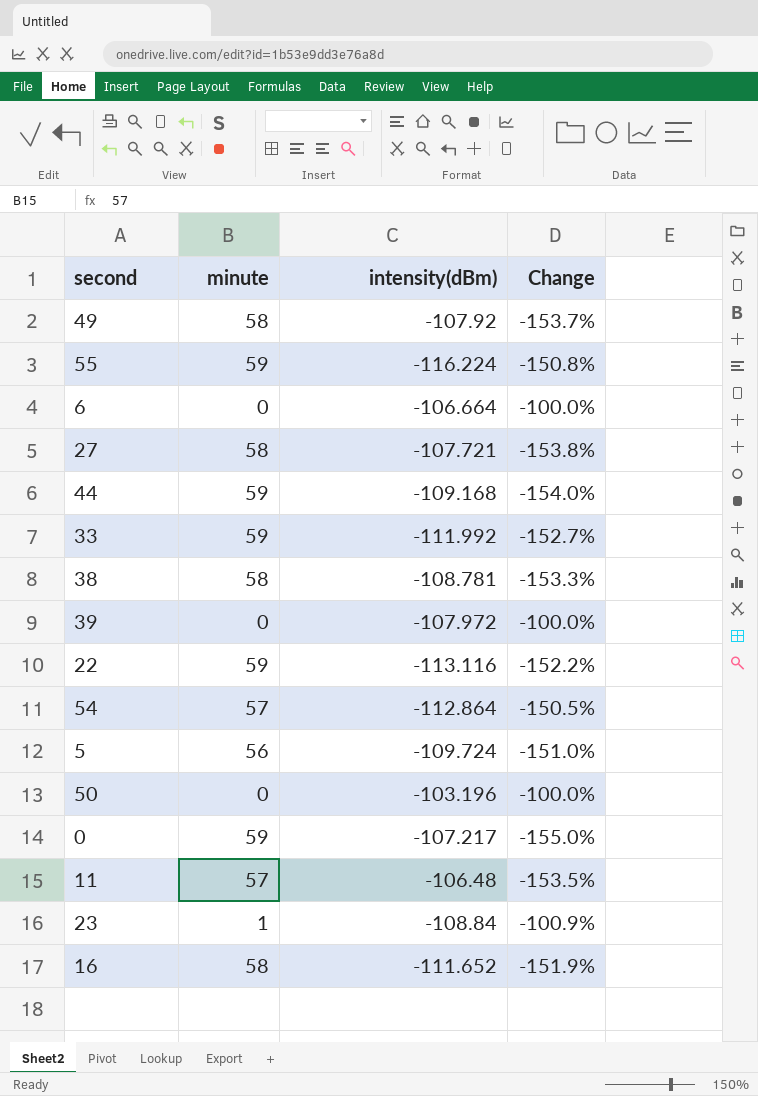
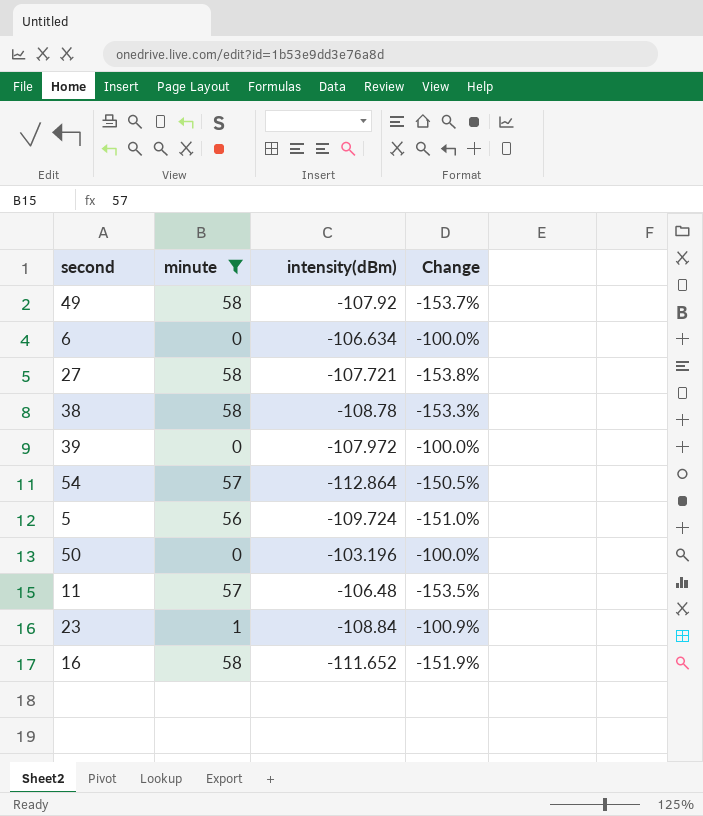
filter: none -> minute != 59
6 | intensity(dBm): -106.664 -> -106.634
38 | intensity(dBm): -108.781 -> -108.78

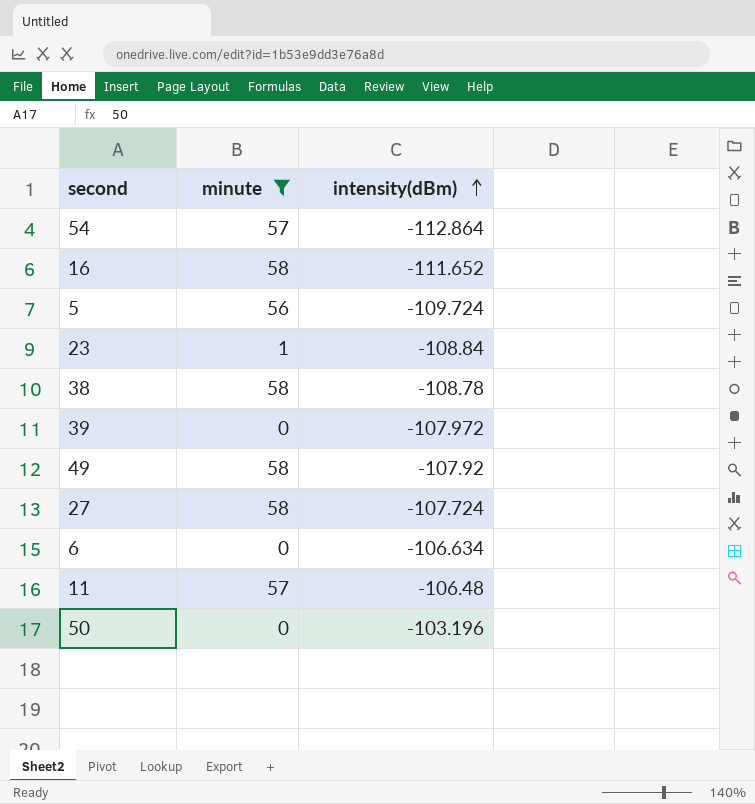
row order: none -> intensity(dBm) ascending
column Change | formula: ([minute] - [intensity(dBm)]) / [intensity(dBm)] -> none
27 | intensity(dBm): -107.721 -> -107.724

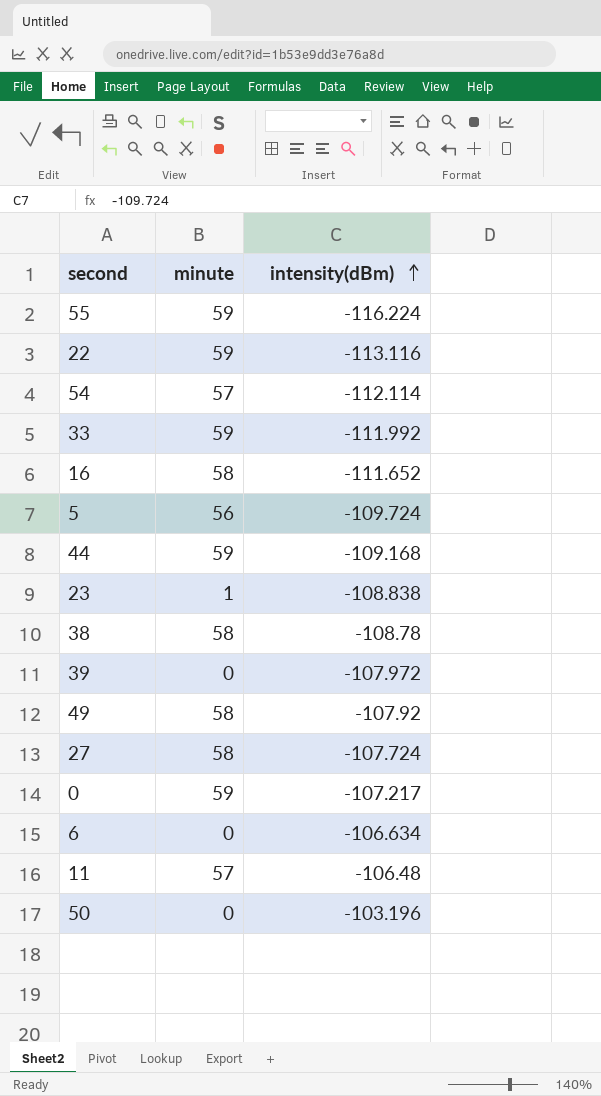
filter: minute != 59 -> none
54 | intensity(dBm): -112.864 -> -112.114
23 | intensity(dBm): -108.84 -> -108.838

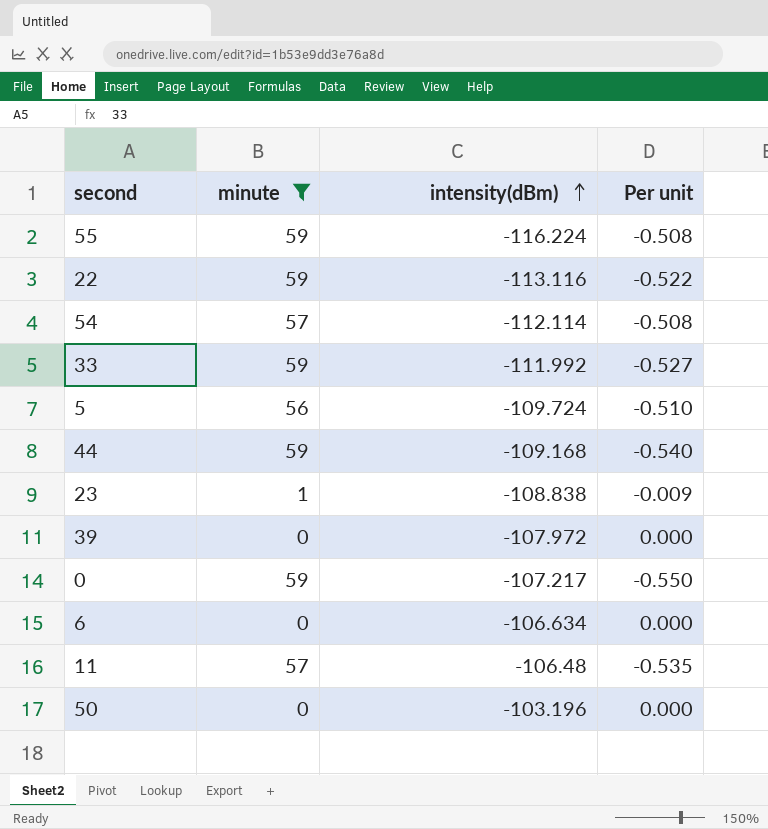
filter: none -> minute != 58
column Per unit | formula: none -> [minute] / [intensity(dBm)]

